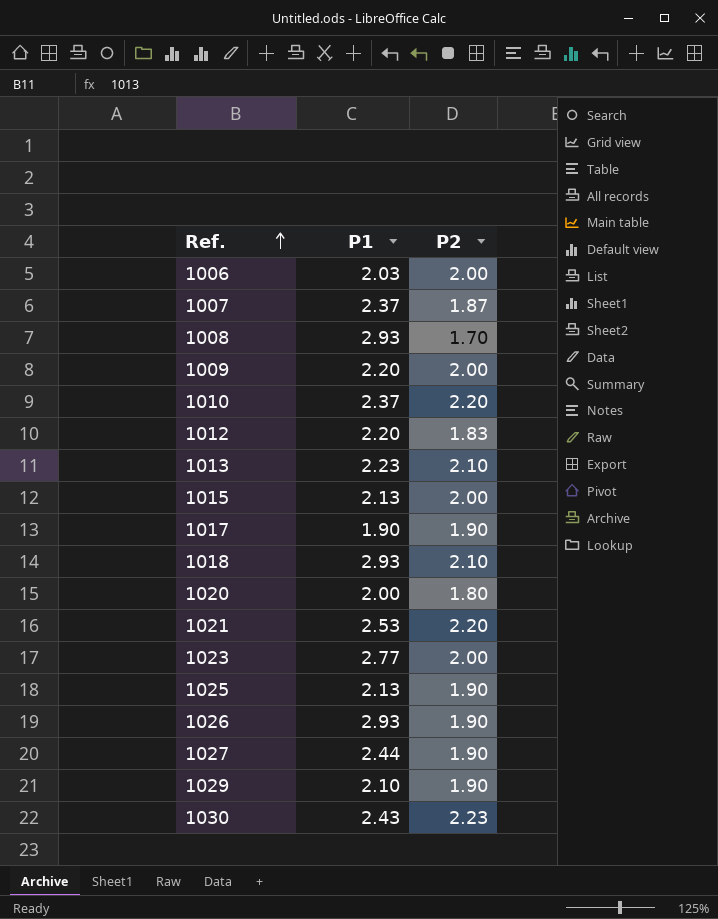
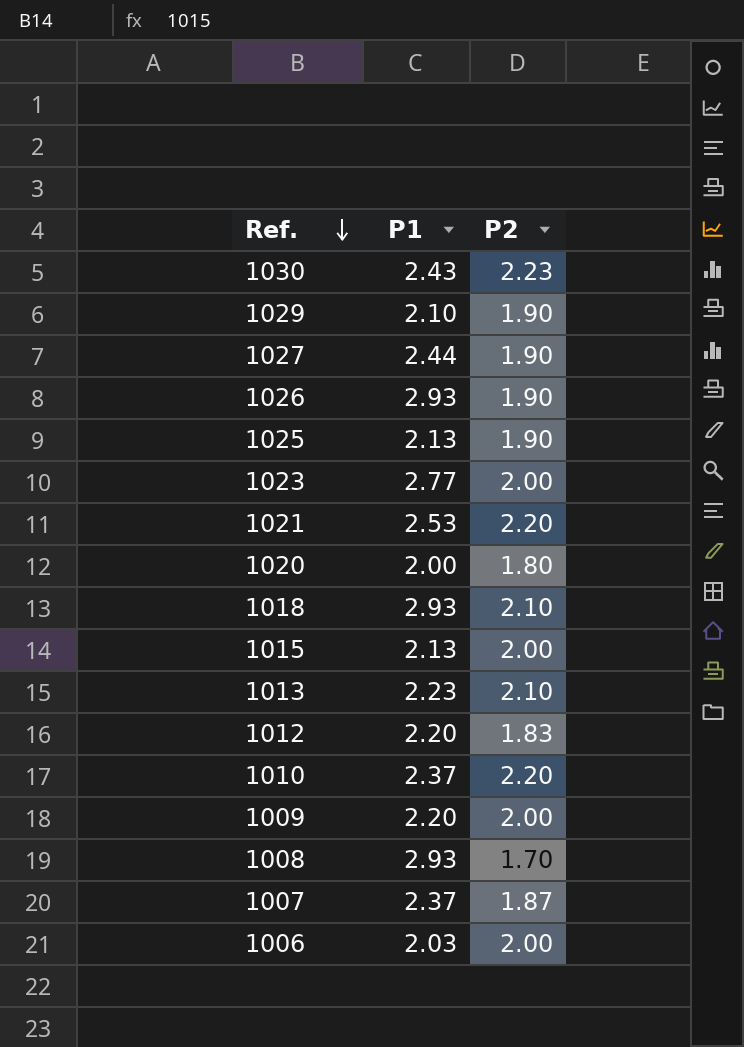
row order: Ref. ascending -> Ref. descending
row 1017: 1.90 | 1.90 -> none

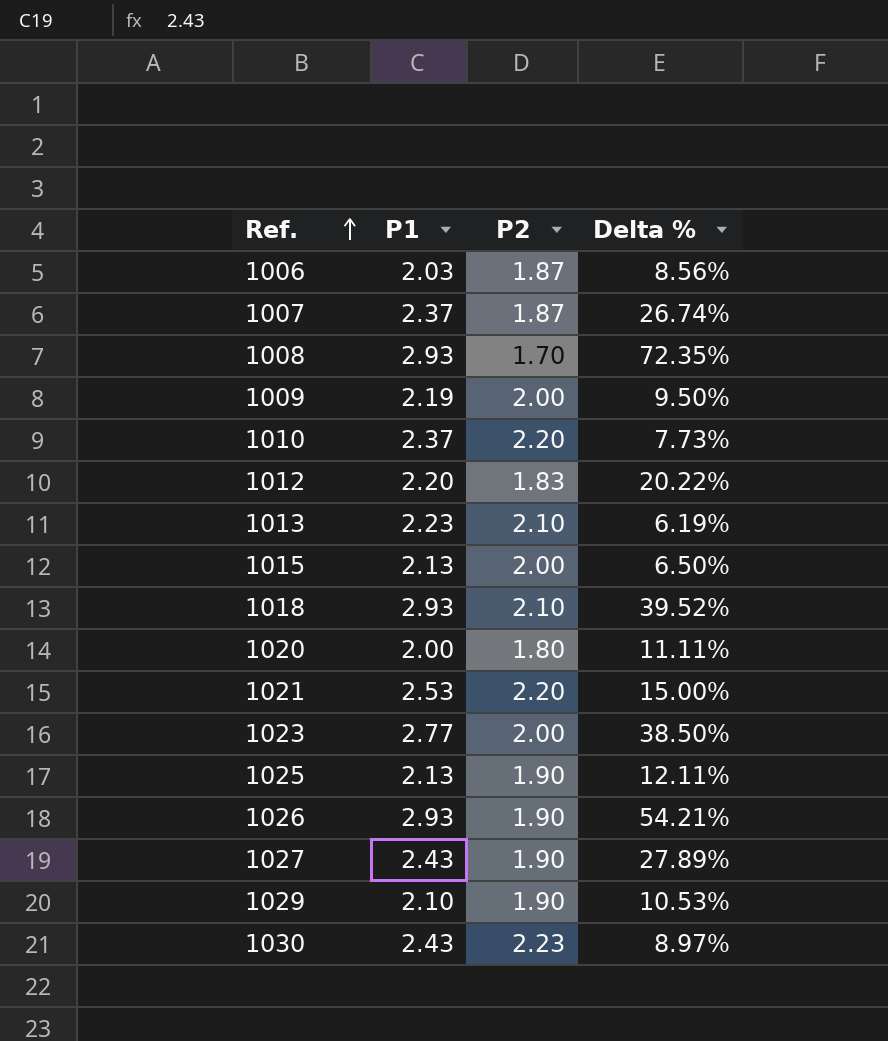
row order: Ref. descending -> Ref. ascending
column Delta % | formula: none -> ([P1] - [P2]) / [P2]
1006 | P2: 2.00 -> 1.87
1009 | P1: 2.20 -> 2.19
1027 | P1: 2.44 -> 2.43

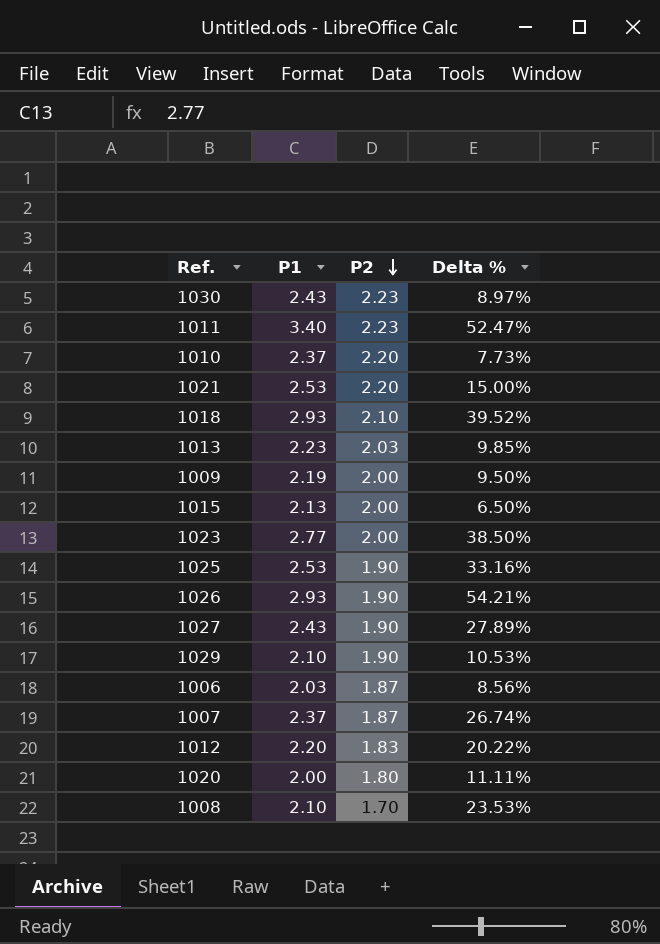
row order: Ref. ascending -> P2 descending
row 1011: none -> 3.40 | 2.23 | 52.47%
1013 | P2: 2.10 -> 2.03
1013 | Delta %: 6.19% -> 9.85%
1025 | P1: 2.13 -> 2.53
1025 | Delta %: 12.11% -> 33.16%
1008 | P1: 2.93 -> 2.10
1008 | Delta %: 72.35% -> 23.53%

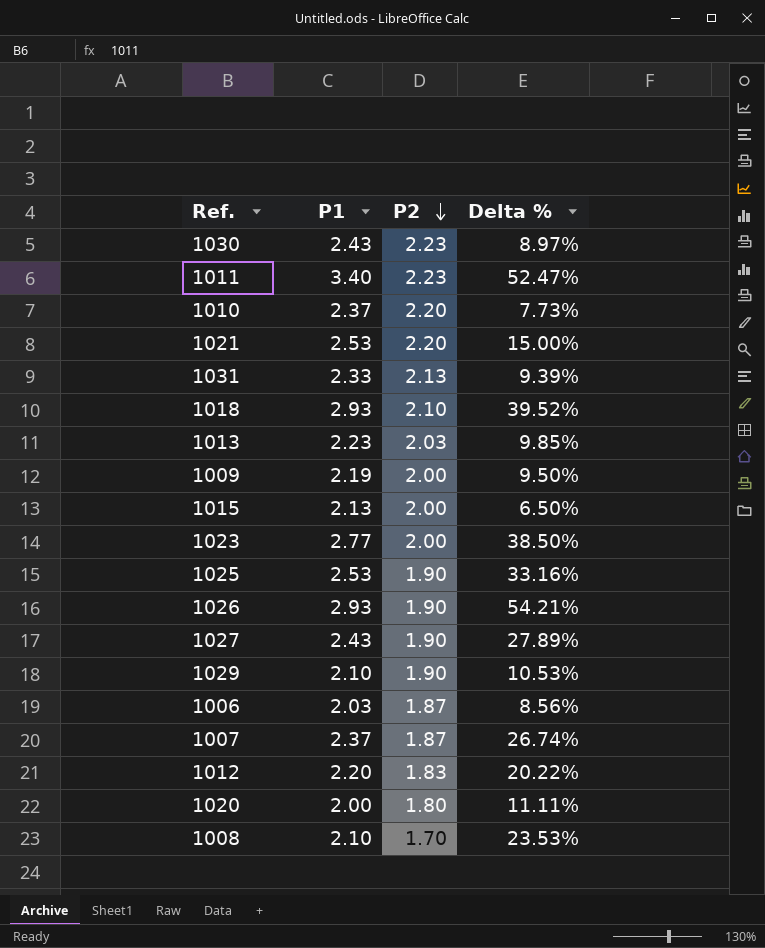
row 1031: none -> 2.33 | 2.13 | 9.39%

